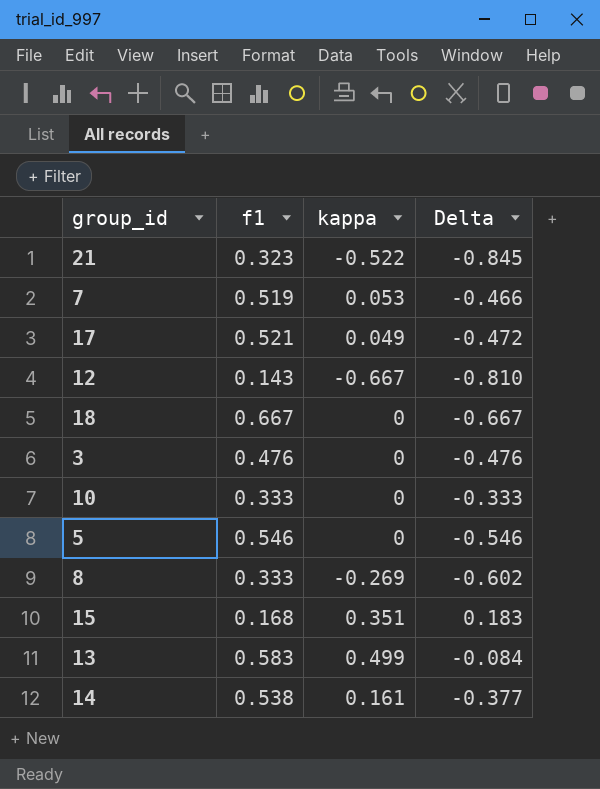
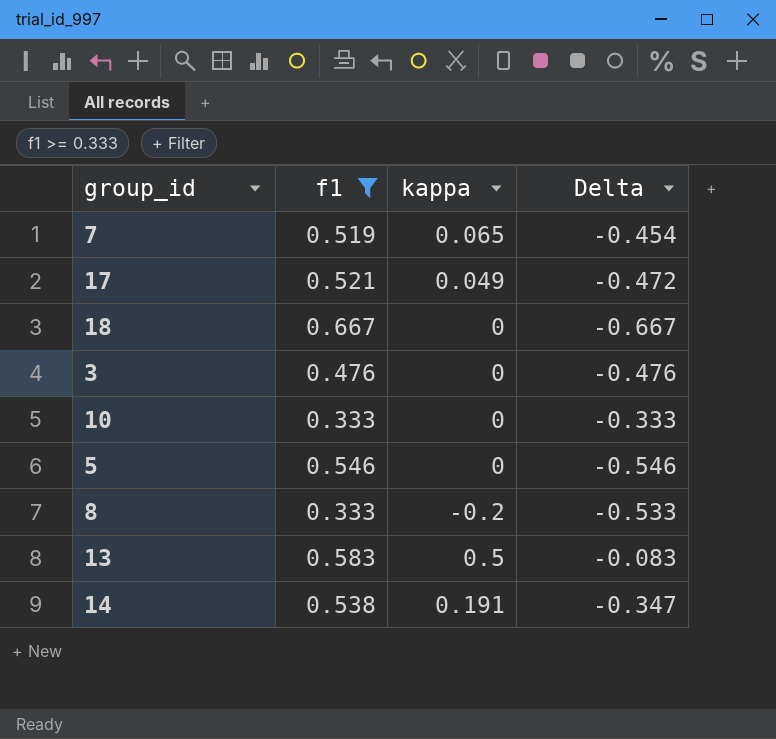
filter: none -> f1 >= 0.333
7 | kappa: 0.053 -> 0.065
7 | Delta: -0.466 -> -0.454
8 | kappa: -0.269 -> -0.2
8 | Delta: -0.602 -> -0.533
13 | kappa: 0.499 -> 0.5
13 | Delta: -0.084 -> -0.083
14 | kappa: 0.161 -> 0.191
14 | Delta: -0.377 -> -0.347

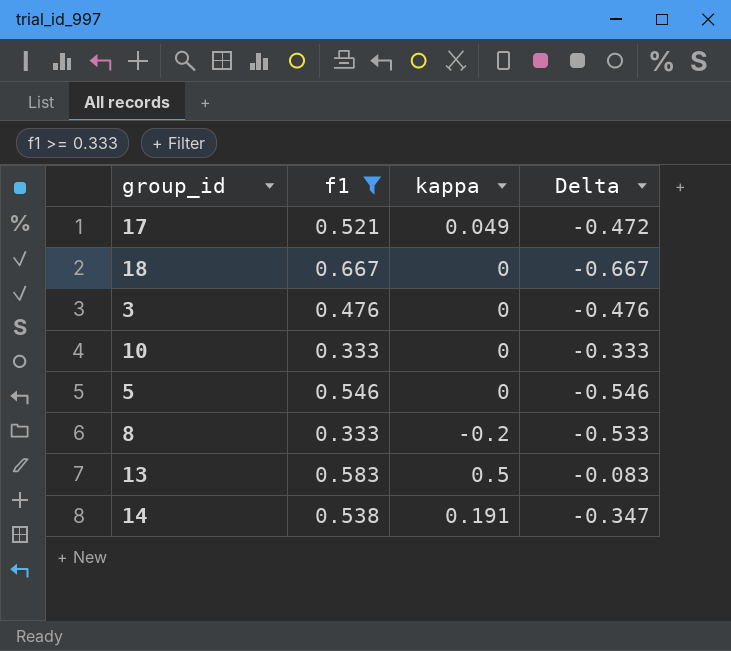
row 7: 0.519 | 0.065 | -0.454 -> none

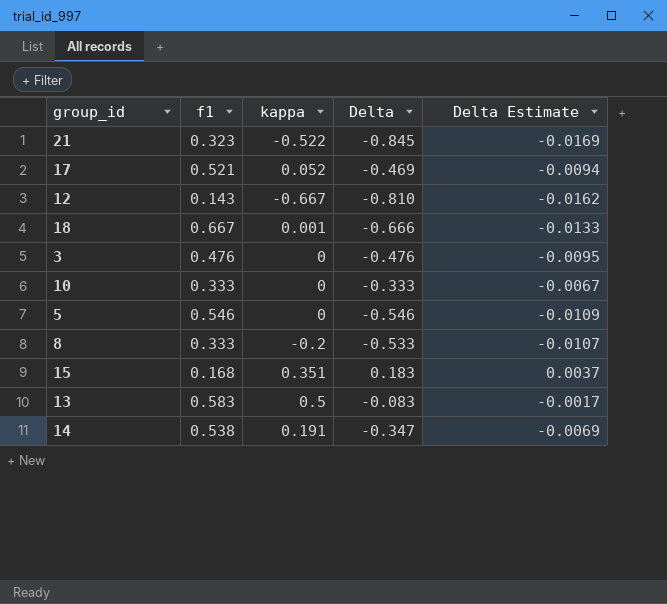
filter: f1 >= 0.333 -> none
column Delta Estimate | formula: none -> [Delta] * 0.02
17 | kappa: 0.049 -> 0.052
17 | Delta: -0.472 -> -0.469
18 | kappa: 0 -> 0.001
18 | Delta: -0.667 -> -0.666

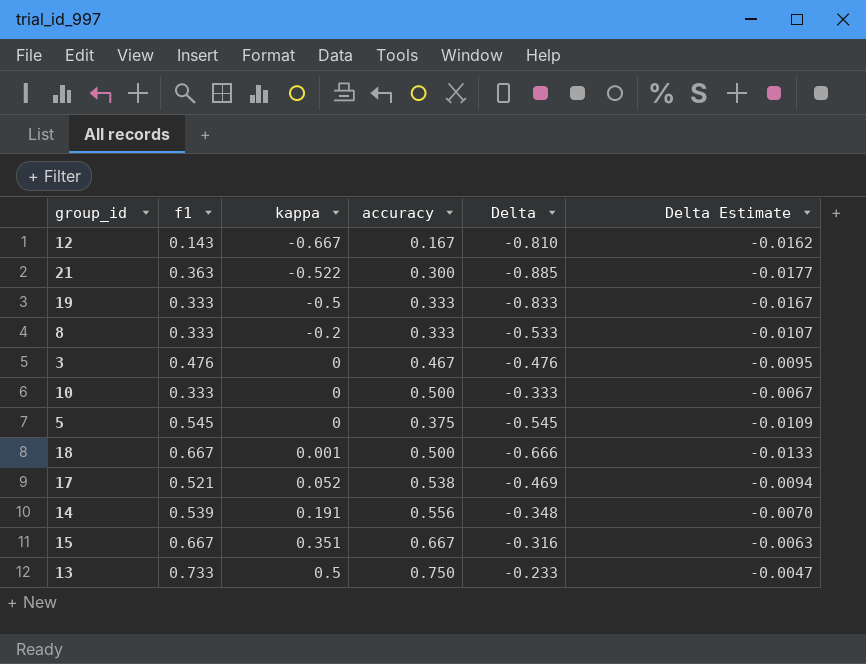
row order: none -> kappa ascending
column accuracy | position: none -> 4
21 | f1: 0.323 -> 0.363
21 | Delta: -0.845 -> -0.885
21 | Delta Estimate: -0.0169 -> -0.0177
row 19: none -> 0.333 | -0.5 | 0.333 | -0.833 | -0.0167
5 | f1: 0.546 -> 0.545
5 | Delta: -0.546 -> -0.545
14 | f1: 0.538 -> 0.539
14 | Delta: -0.347 -> -0.348
14 | Delta Estimate: -0.0069 -> -0.0070
15 | f1: 0.168 -> 0.667
15 | Delta: 0.183 -> -0.316
15 | Delta Estimate: 0.0037 -> -0.0063
13 | f1: 0.583 -> 0.733
13 | Delta: -0.083 -> -0.233
13 | Delta Estimate: -0.0017 -> -0.0047

